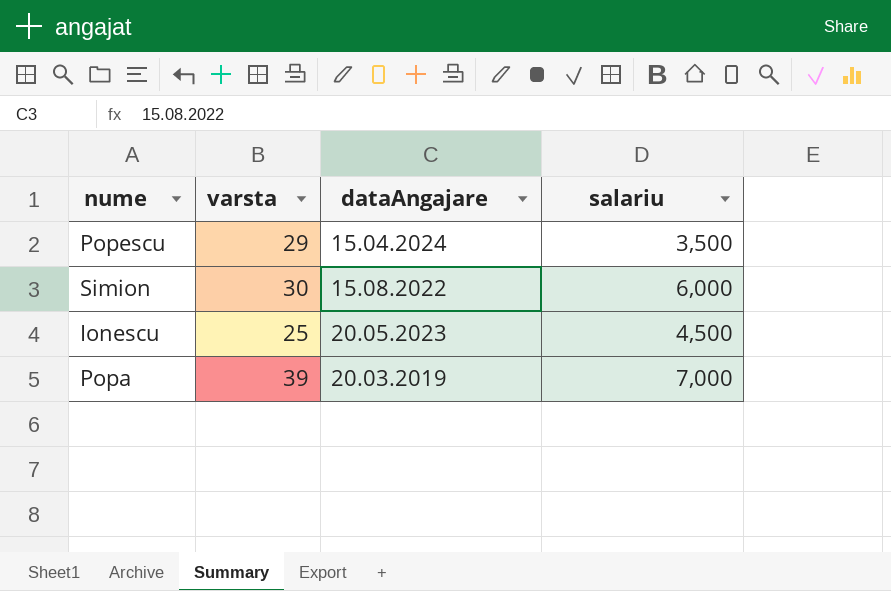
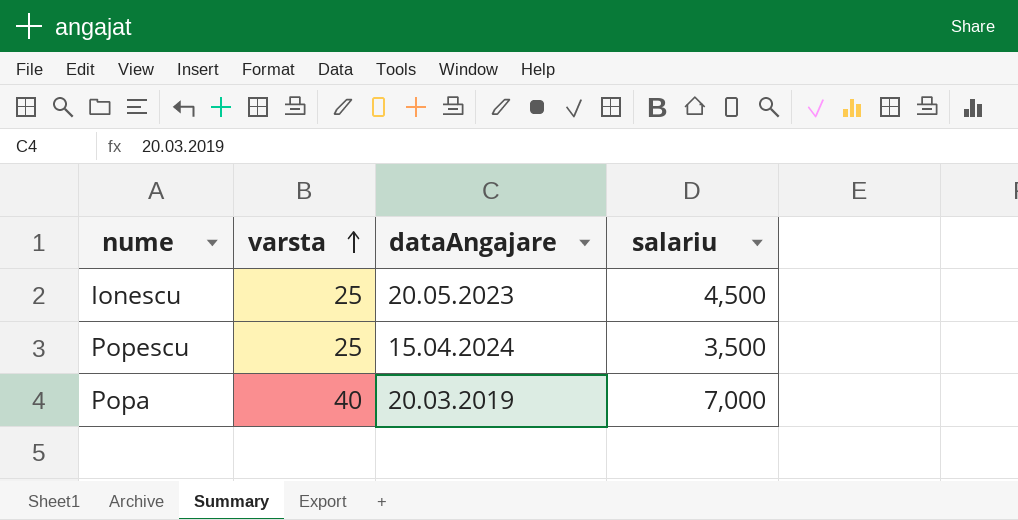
row order: none -> varsta ascending
row Simion: 30 | 15.08.2022 | 6,000 -> none
Popescu | varsta: 29 -> 25
Popa | varsta: 39 -> 40

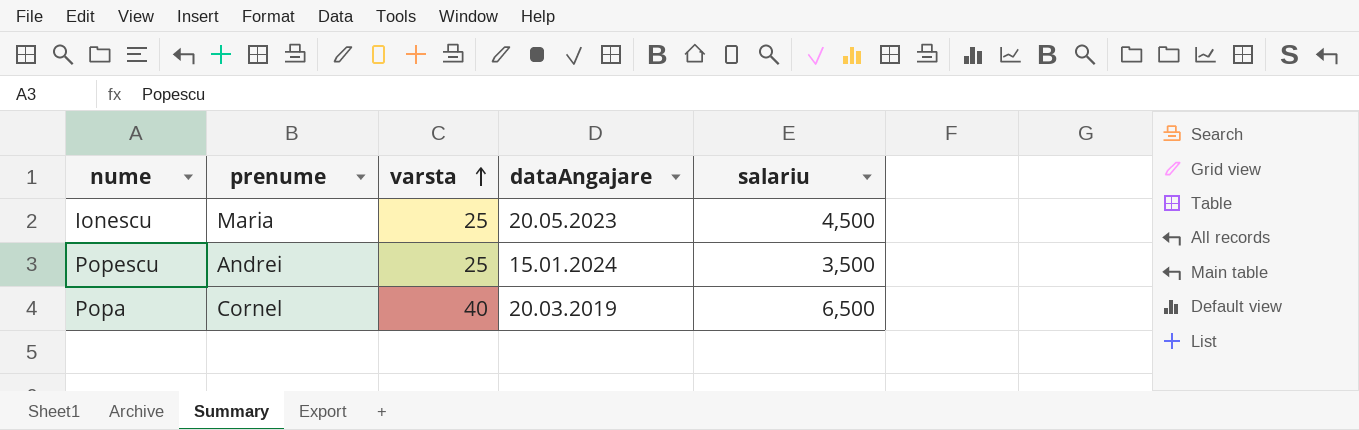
column prenume | position: none -> 2
Popescu | dataAngajare: 15.04.2024 -> 15.01.2024
Popa | salariu: 7,000 -> 6,500

